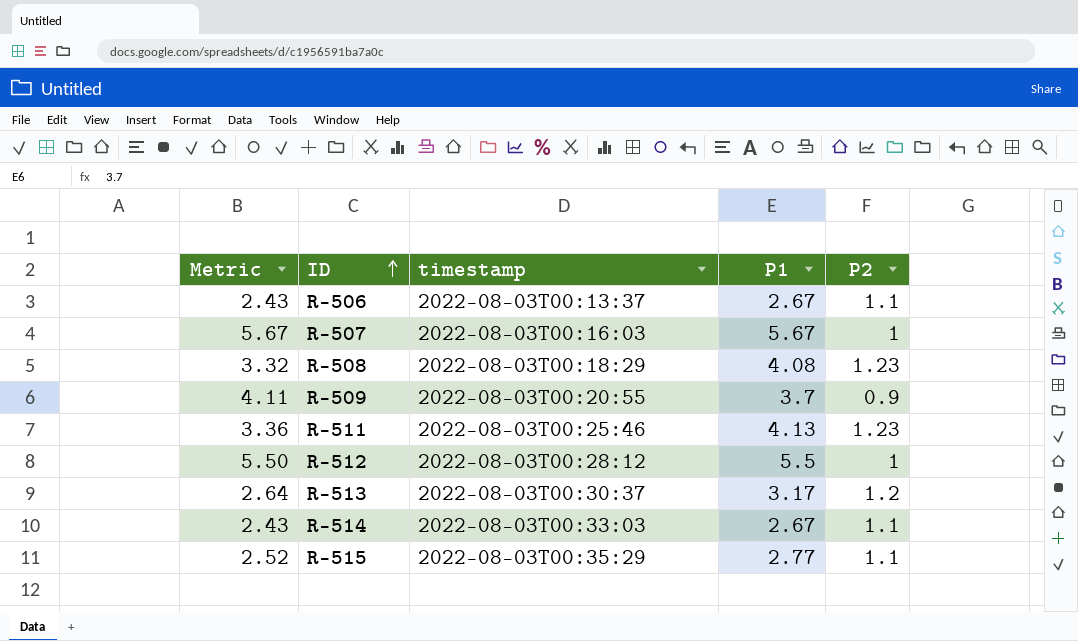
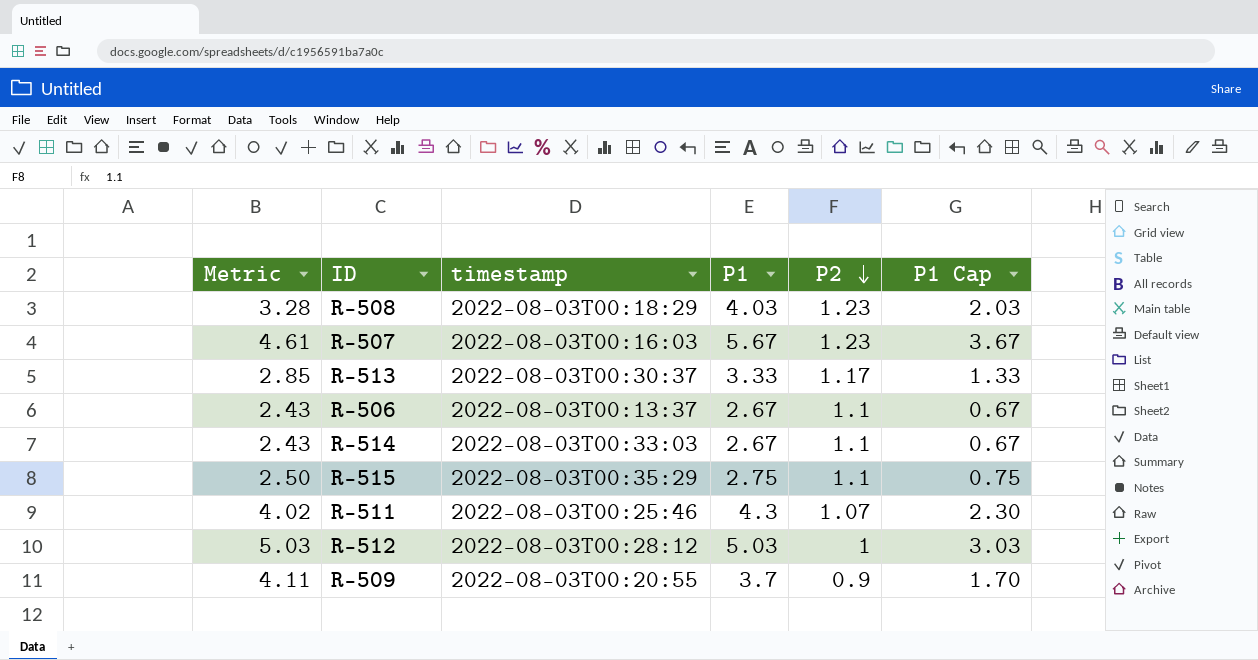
row order: ID ascending -> P2 descending
column P1 Cap | formula: none -> [P1] - 2
R-508 | Metric: 3.32 -> 3.28
R-508 | P1: 4.08 -> 4.03
R-507 | Metric: 5.67 -> 4.61
R-507 | P2: 1 -> 1.23
R-513 | Metric: 2.64 -> 2.85
R-513 | P1: 3.17 -> 3.33
R-513 | P2: 1.2 -> 1.17
R-515 | Metric: 2.52 -> 2.50
R-515 | P1: 2.77 -> 2.75
R-511 | Metric: 3.36 -> 4.02
R-511 | P1: 4.13 -> 4.3
R-511 | P2: 1.23 -> 1.07
R-512 | Metric: 5.50 -> 5.03
R-512 | P1: 5.5 -> 5.03

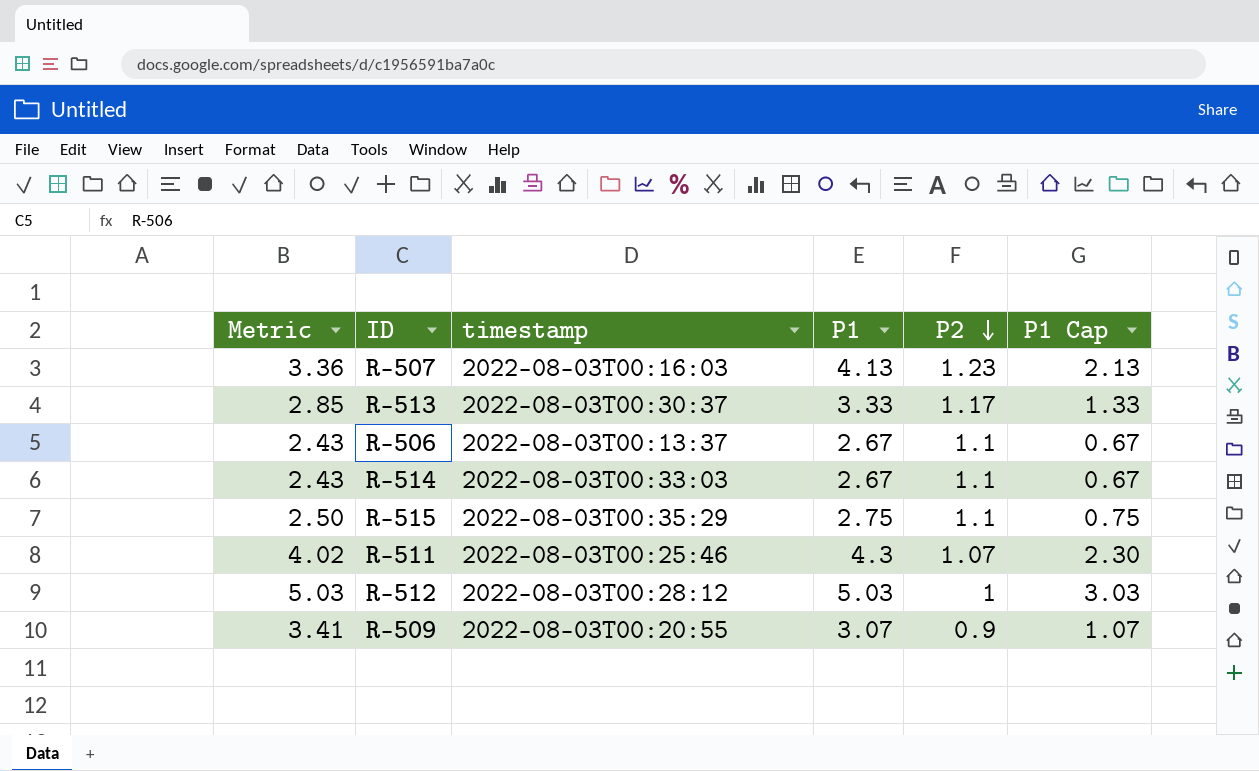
row R-508: 3.28 | 2022-08-03T00:18:29 | 4.03 | 1.23 | 2.03 -> none
R-507 | Metric: 4.61 -> 3.36
R-507 | P1: 5.67 -> 4.13
R-507 | P1 Cap: 3.67 -> 2.13
R-509 | Metric: 4.11 -> 3.41
R-509 | P1: 3.7 -> 3.07
R-509 | P1 Cap: 1.70 -> 1.07

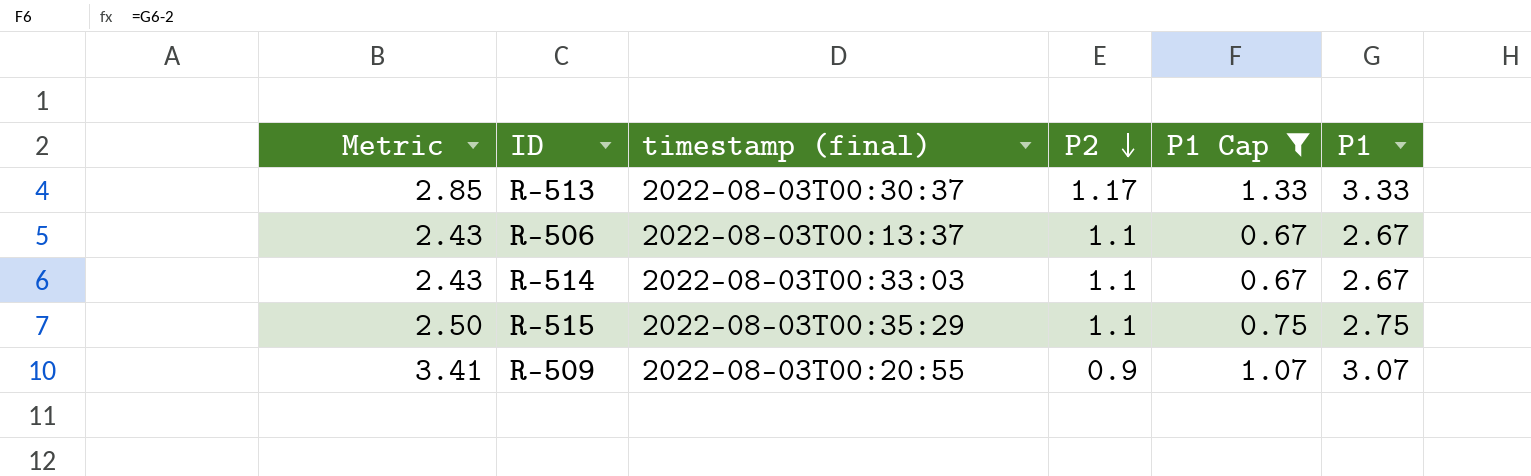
filter: none -> P1 Cap <= 1.33
column name: timestamp -> timestamp (final)
column P1 | position: 4 -> 6

